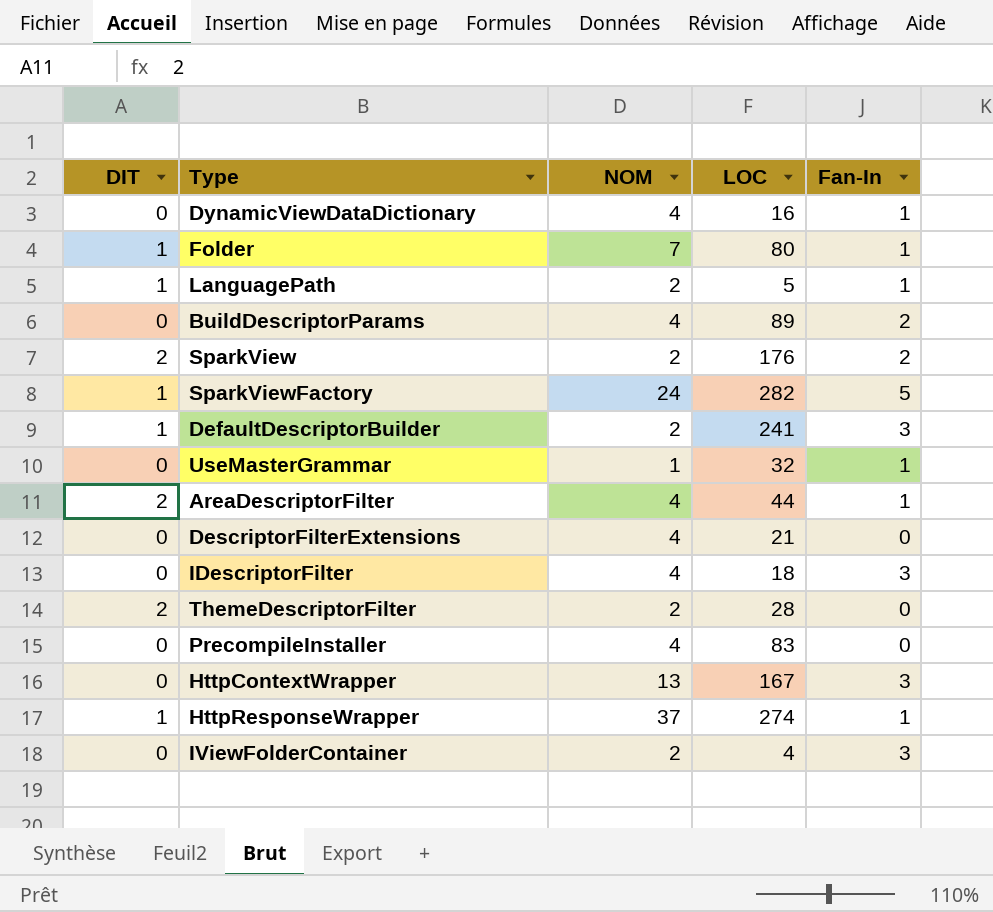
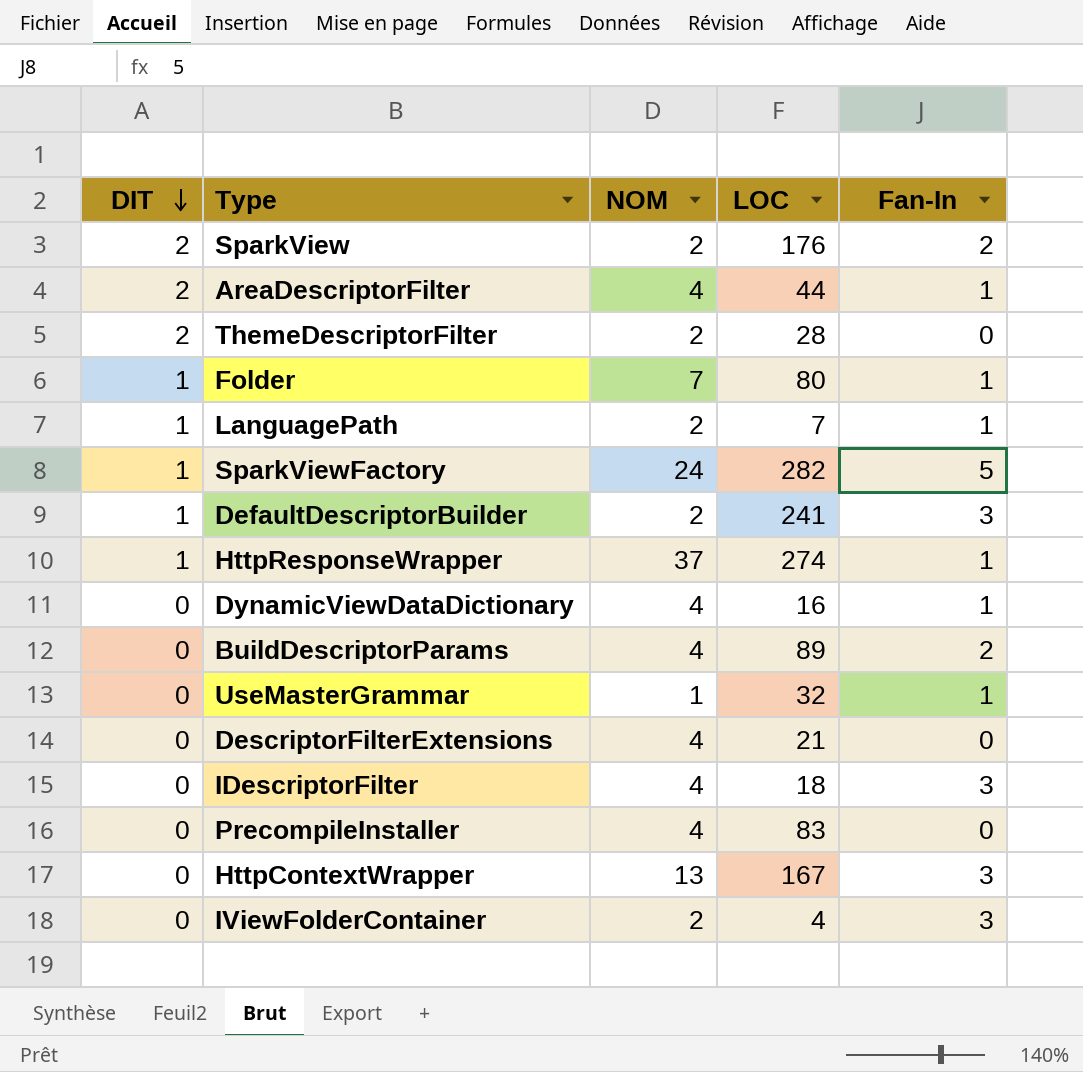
row order: none -> DIT descending
LanguagePath | LOC: 5 -> 7

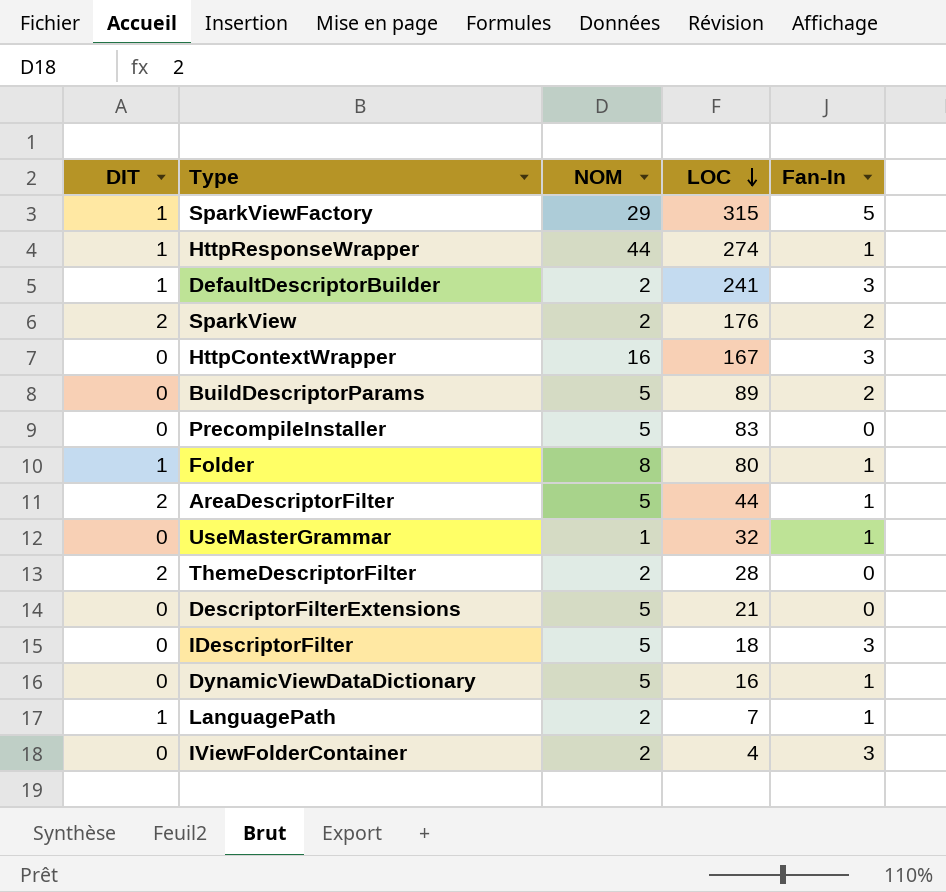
row order: DIT descending -> LOC descending
SparkViewFactory | NOM: 24 -> 29
SparkViewFactory | LOC: 282 -> 315
HttpResponseWrapper | NOM: 37 -> 44
HttpContextWrapper | NOM: 13 -> 16
BuildDescriptorParams | NOM: 4 -> 5
PrecompileInstaller | NOM: 4 -> 5
Folder | NOM: 7 -> 8
AreaDescriptorFilter | NOM: 4 -> 5
DescriptorFilterExtensions | NOM: 4 -> 5
IDescriptorFilter | NOM: 4 -> 5
DynamicViewDataDictionary | NOM: 4 -> 5

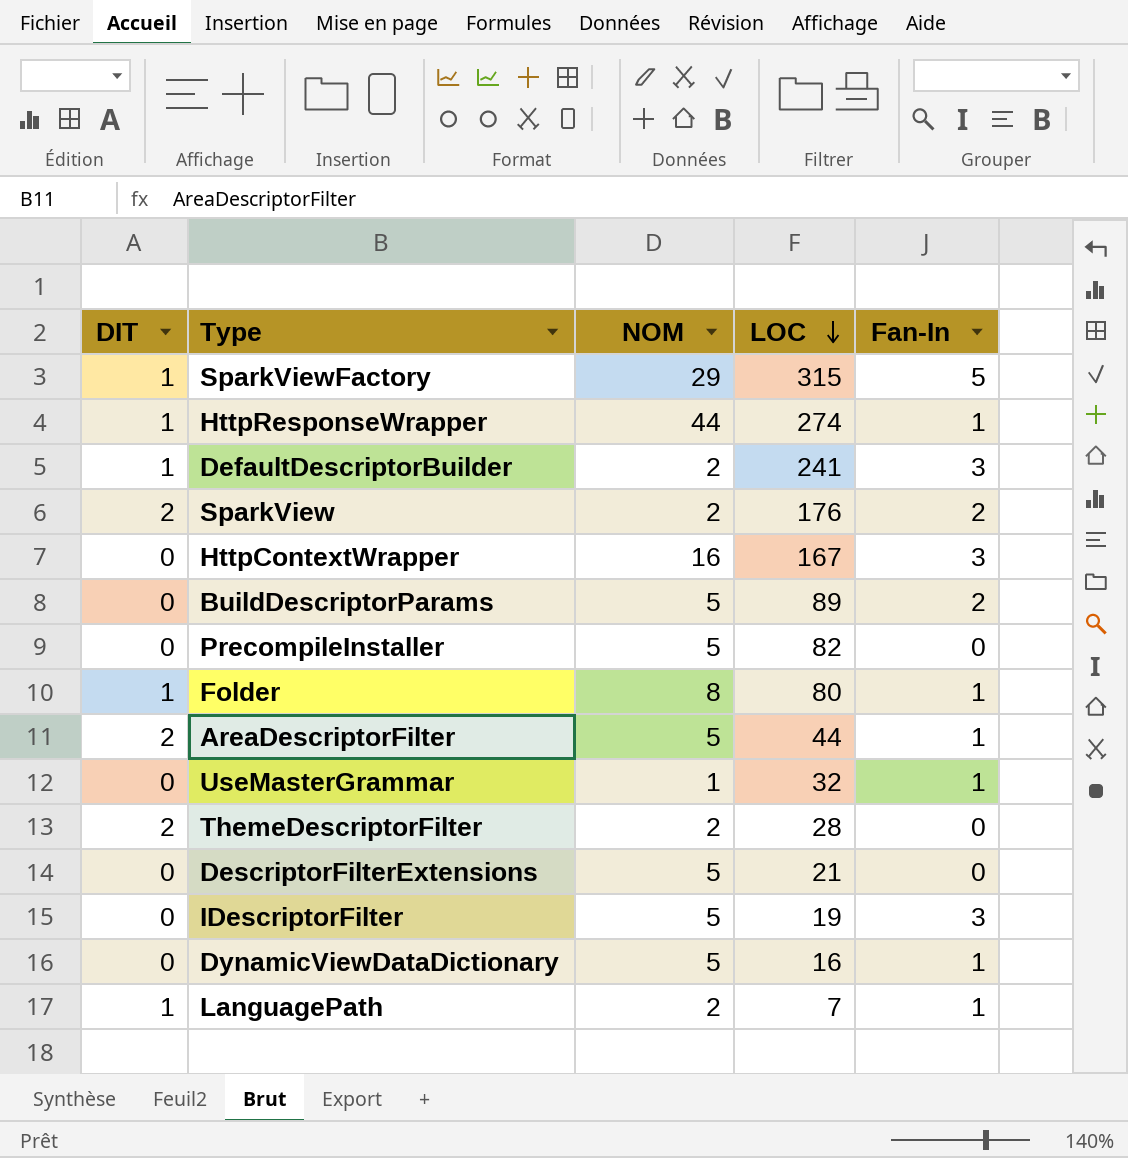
row IViewFolderContainer: 0 | 2 | 4 | 3 -> none
PrecompileInstaller | LOC: 83 -> 82
IDescriptorFilter | LOC: 18 -> 19

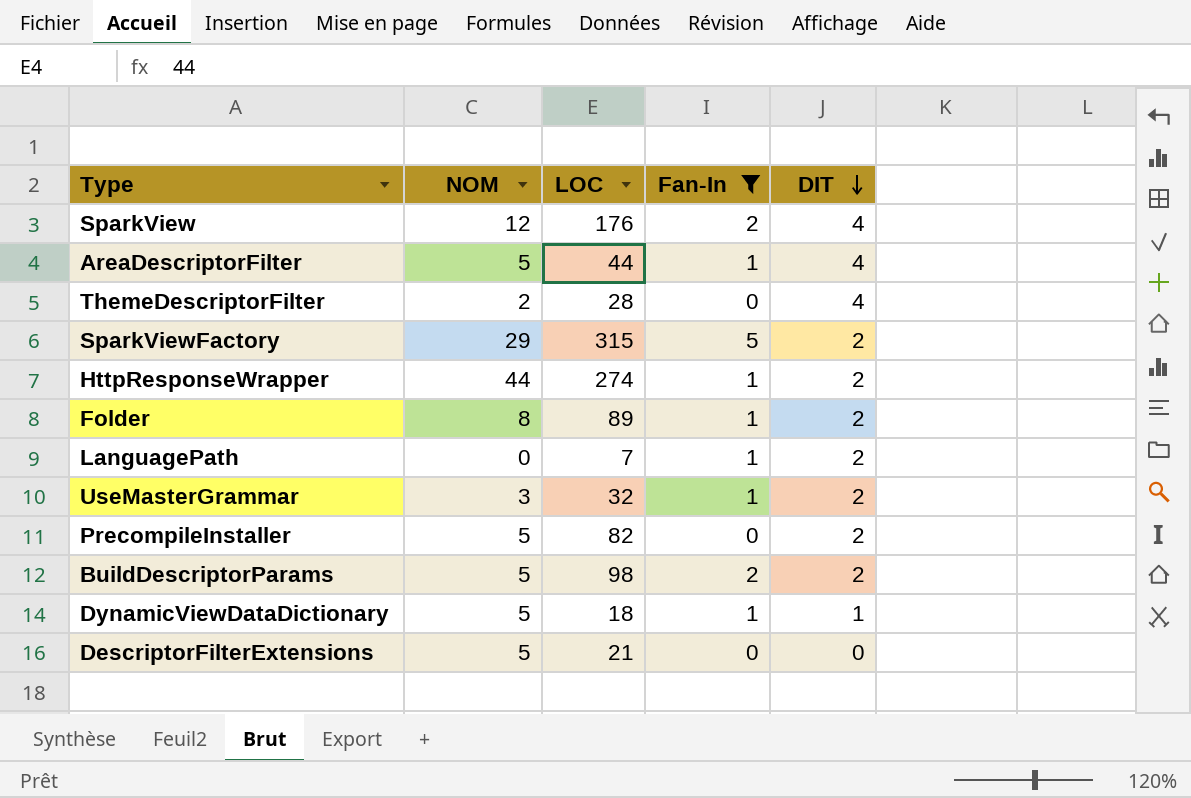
filter: none -> Fan-In != 3
row order: LOC descending -> DIT descending
column DIT | position: 1 -> 5
SparkView | NOM: 2 -> 12
SparkView | DIT: 2 -> 4
AreaDescriptorFilter | DIT: 2 -> 4
ThemeDescriptorFilter | DIT: 2 -> 4
SparkViewFactory | DIT: 1 -> 2
HttpResponseWrapper | DIT: 1 -> 2
Folder | LOC: 80 -> 89
Folder | DIT: 1 -> 2
LanguagePath | NOM: 2 -> 0
LanguagePath | DIT: 1 -> 2
UseMasterGrammar | NOM: 1 -> 3
UseMasterGrammar | DIT: 0 -> 2
PrecompileInstaller | DIT: 0 -> 2
BuildDescriptorParams | LOC: 89 -> 98
BuildDescriptorParams | DIT: 0 -> 2
DynamicViewDataDictionary | LOC: 16 -> 18
DynamicViewDataDictionary | DIT: 0 -> 1

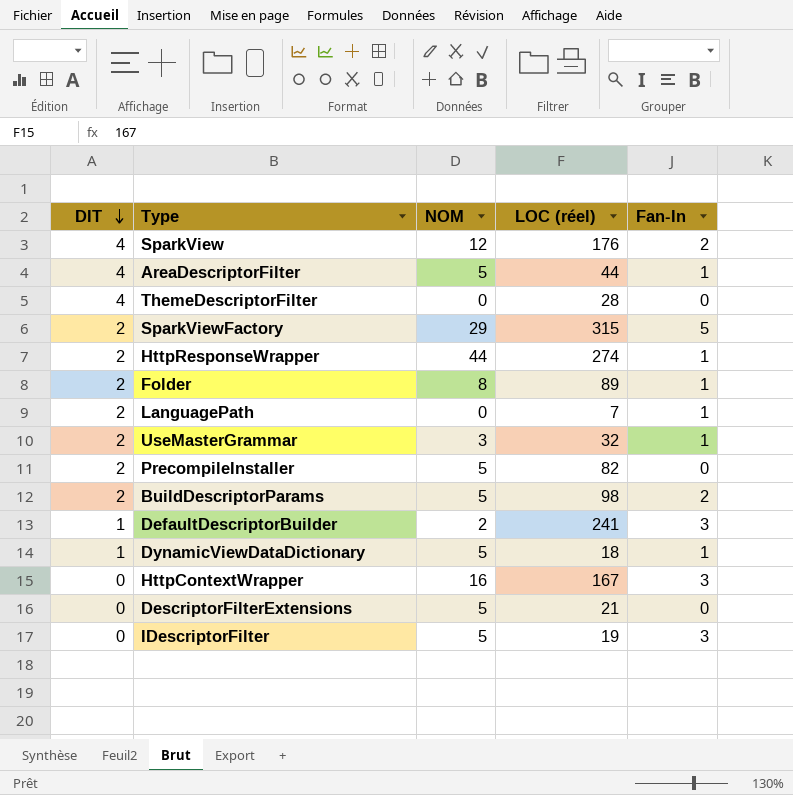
filter: Fan-In != 3 -> none
column DIT | position: 5 -> 1
column name: LOC -> LOC (réel)
ThemeDescriptorFilter | NOM: 2 -> 0

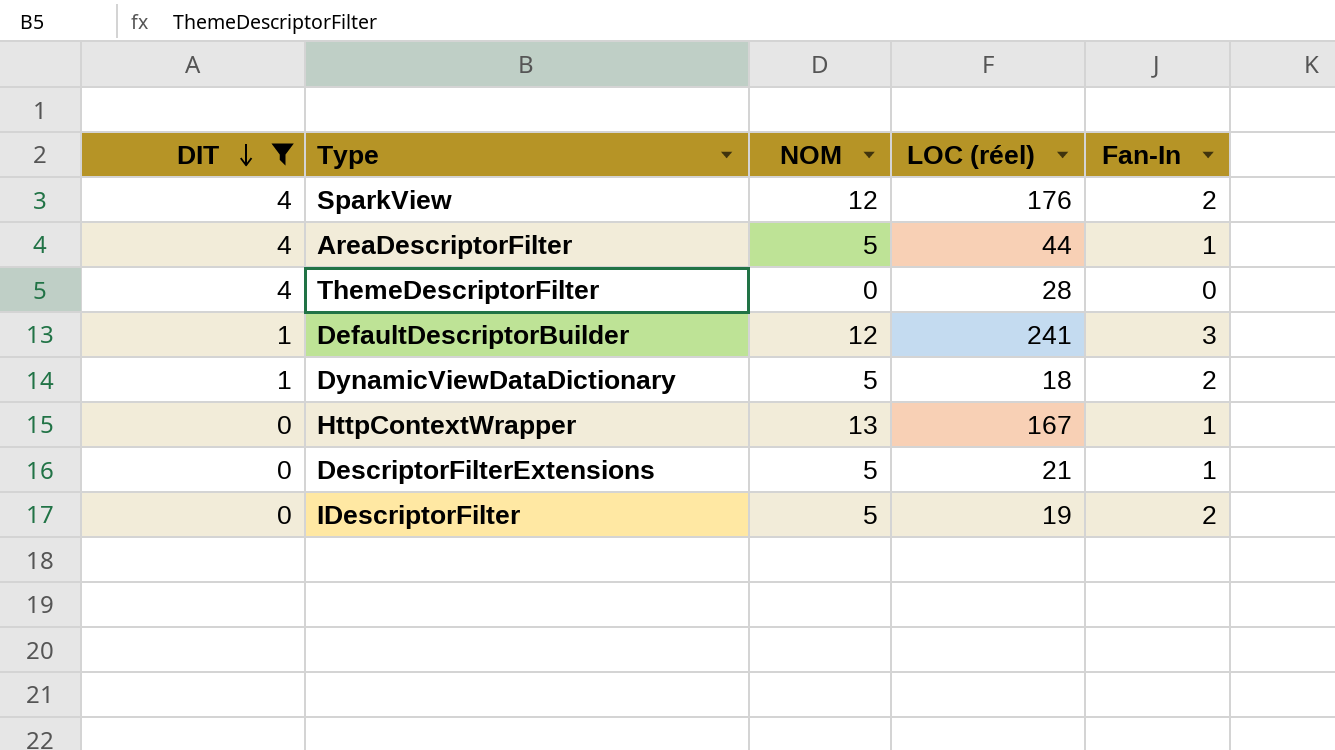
filter: none -> DIT != 2
DefaultDescriptorBuilder | NOM: 2 -> 12
DynamicViewDataDictionary | Fan-In: 1 -> 2
HttpContextWrapper | NOM: 16 -> 13
HttpContextWrapper | Fan-In: 3 -> 1
DescriptorFilterExtensions | Fan-In: 0 -> 1
IDescriptorFilter | Fan-In: 3 -> 2

